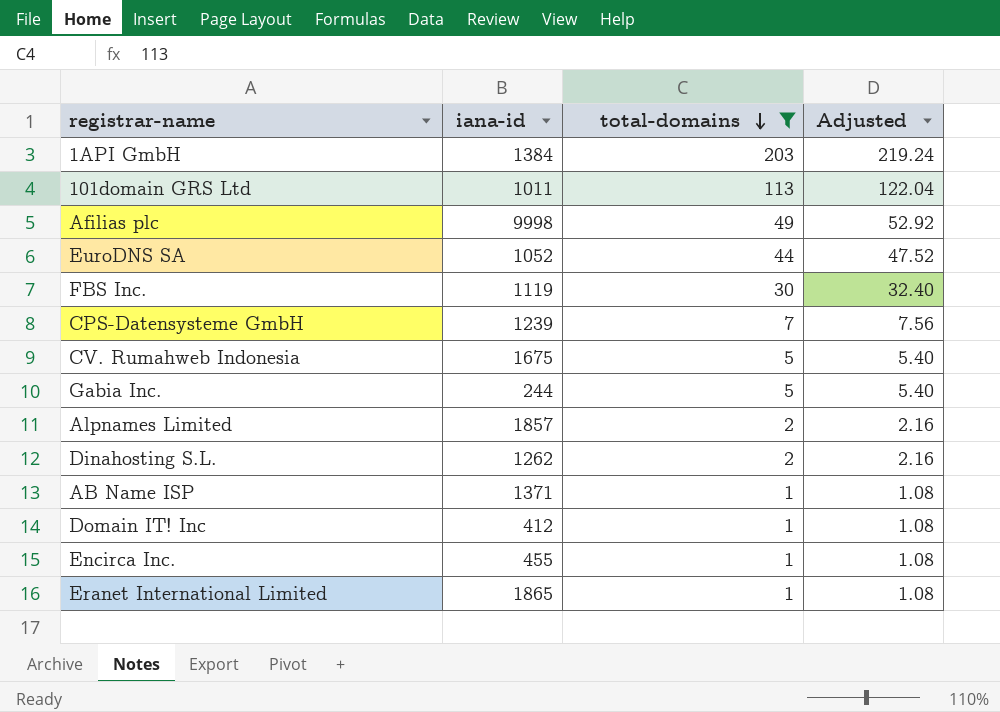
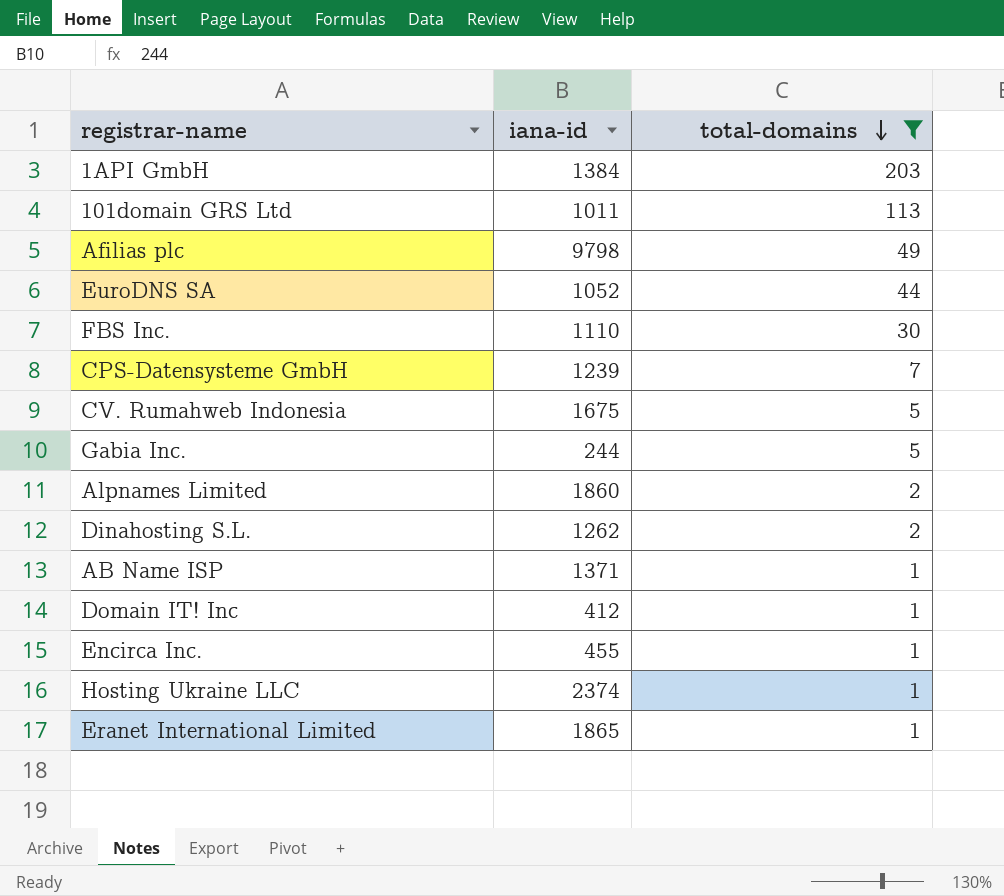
column Adjusted | formula: [total-domains] * 1.08 -> none
Afilias plc | iana-id: 9998 -> 9798
FBS Inc. | iana-id: 1119 -> 1110
Alpnames Limited | iana-id: 1857 -> 1860
row Hosting Ukraine LLC: none -> 2374 | 1

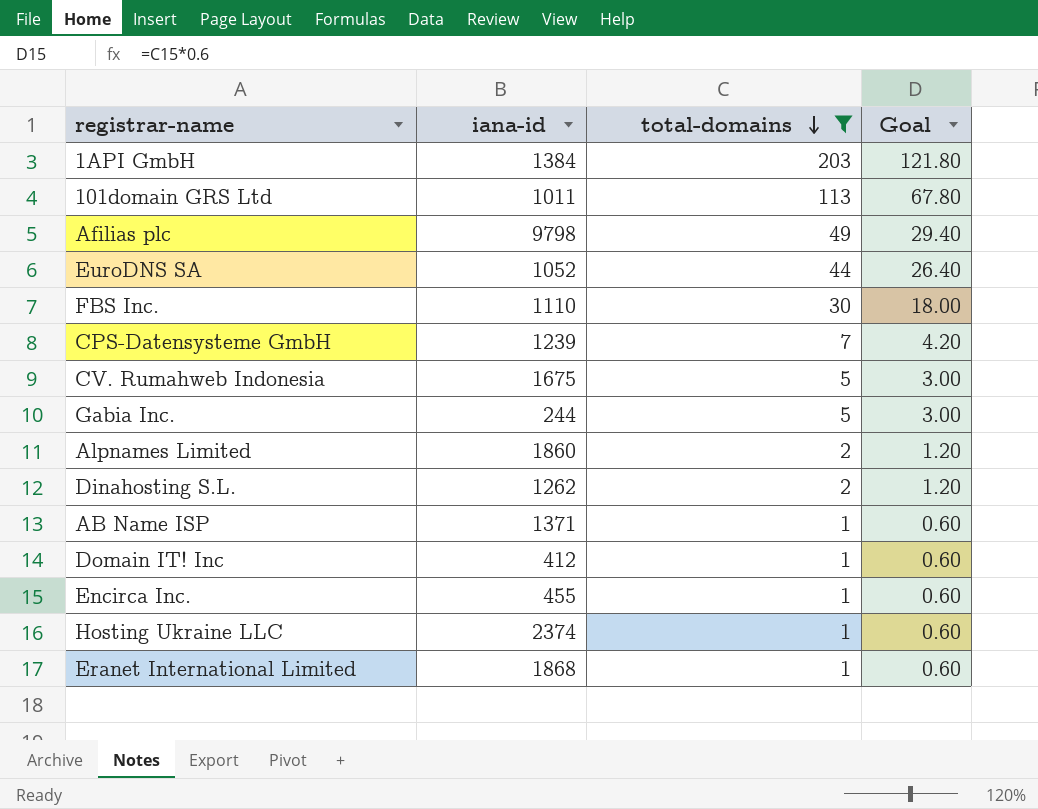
column Goal | formula: none -> [total-domains] * 0.6
Eranet International Limited | iana-id: 1865 -> 1868

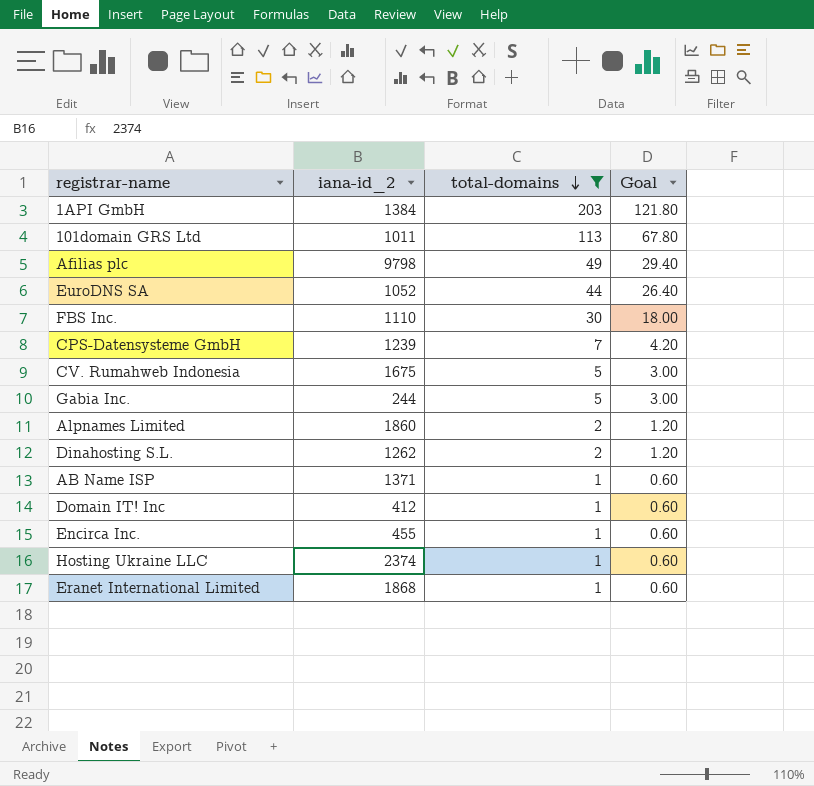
column name: iana-id -> iana-id_2

